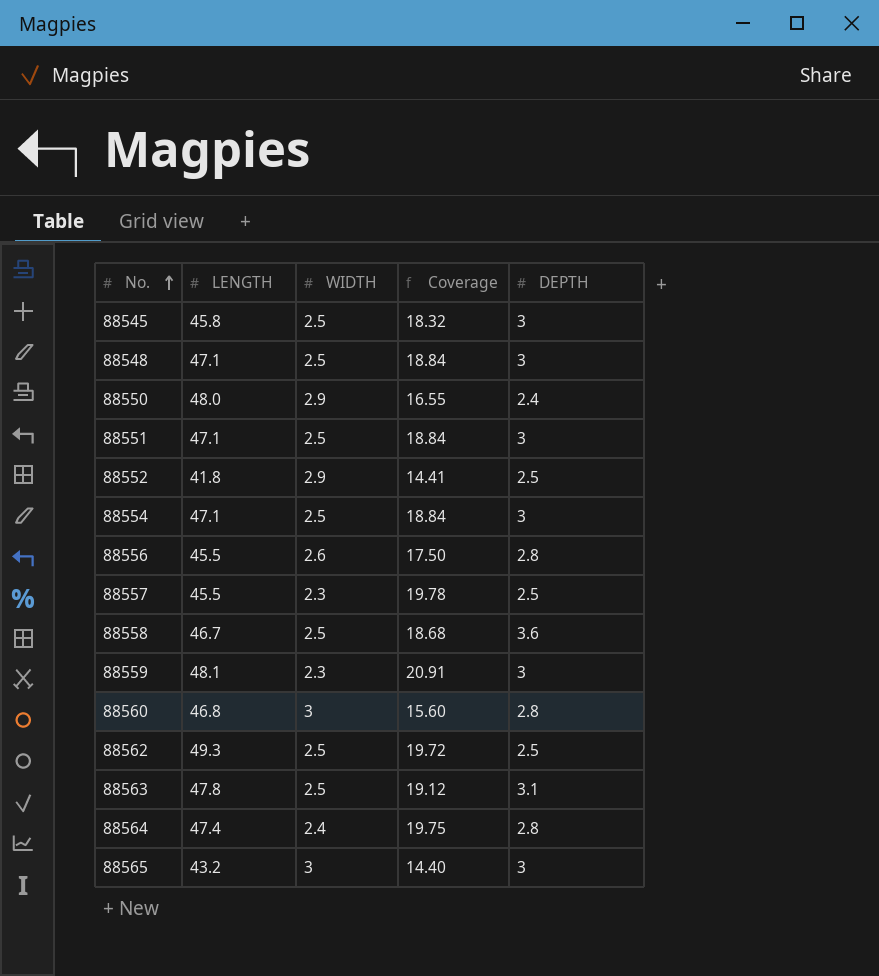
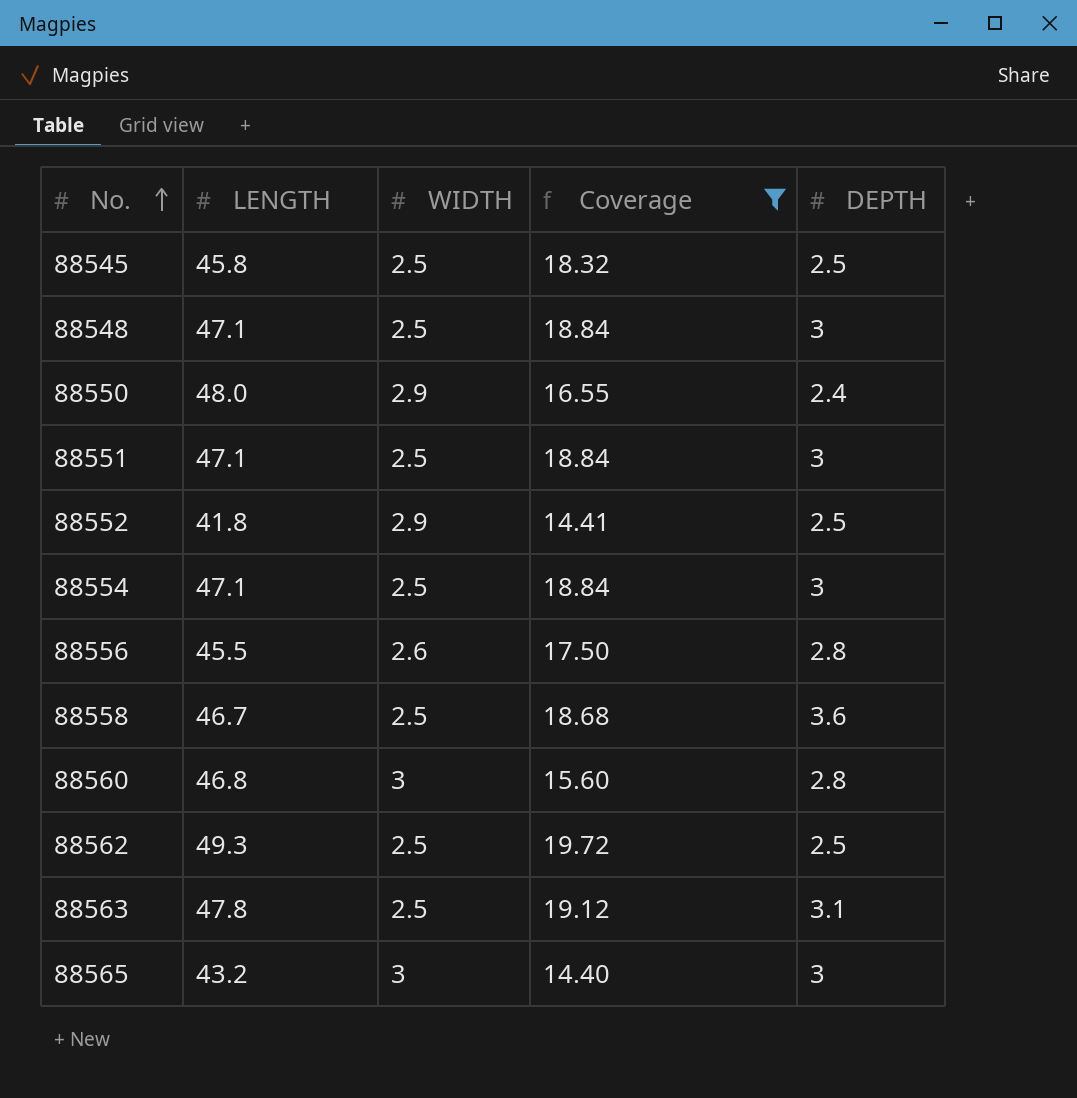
filter: none -> Coverage <= 19.72
88545 | DEPTH: 3 -> 2.5

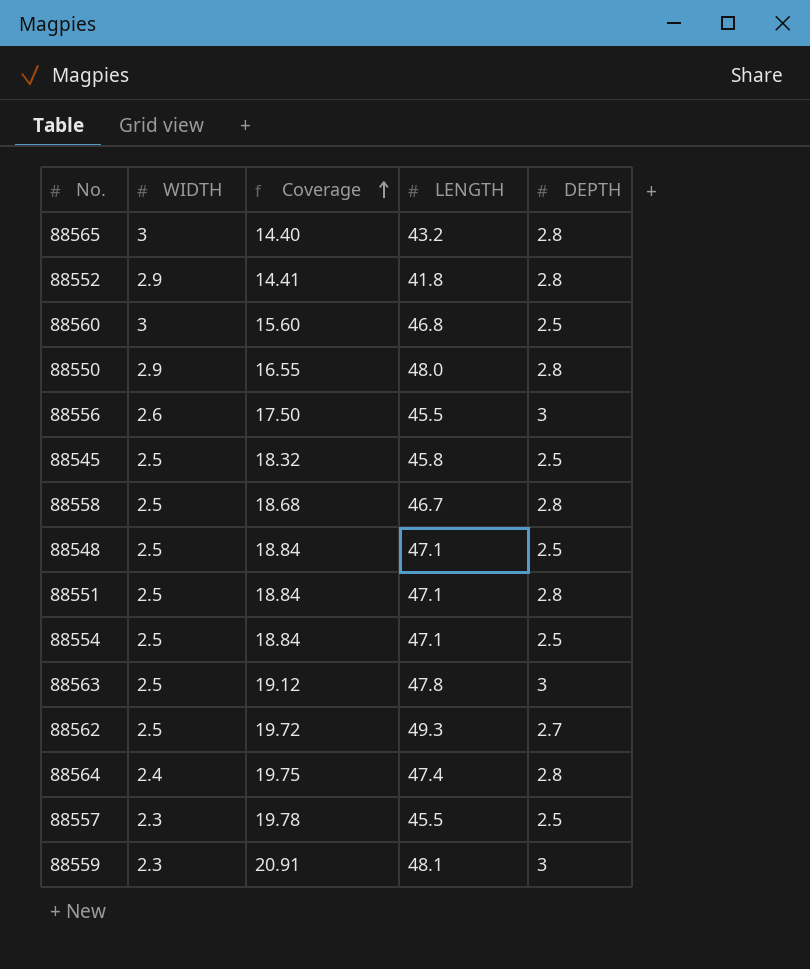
filter: Coverage <= 19.72 -> none
row order: No. ascending -> Coverage ascending
column LENGTH | position: 2 -> 4
88565 | DEPTH: 3 -> 2.8
88552 | DEPTH: 2.5 -> 2.8
88560 | DEPTH: 2.8 -> 2.5
88550 | DEPTH: 2.4 -> 2.8
88556 | DEPTH: 2.8 -> 3
88558 | DEPTH: 3.6 -> 2.8
88548 | DEPTH: 3 -> 2.5
88551 | DEPTH: 3 -> 2.8
88554 | DEPTH: 3 -> 2.5
88563 | DEPTH: 3.1 -> 3
88562 | DEPTH: 2.5 -> 2.7

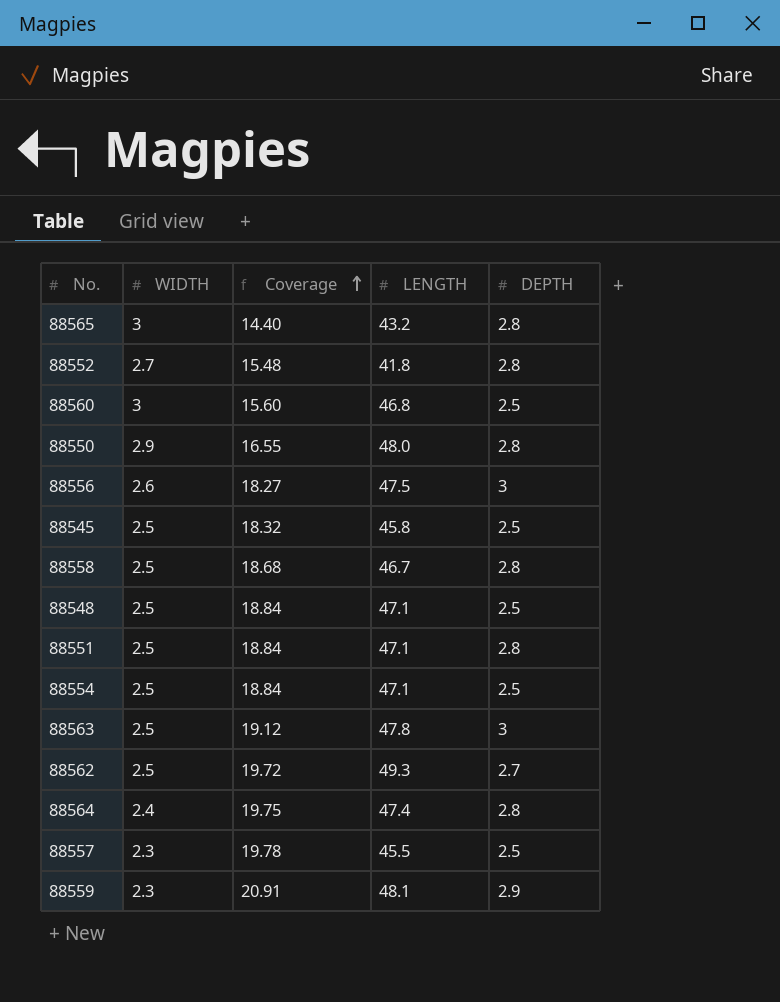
88552 | WIDTH: 2.9 -> 2.7
88552 | Coverage: 14.41 -> 15.48
88556 | Coverage: 17.50 -> 18.27
88556 | LENGTH: 45.5 -> 47.5
88559 | DEPTH: 3 -> 2.9

